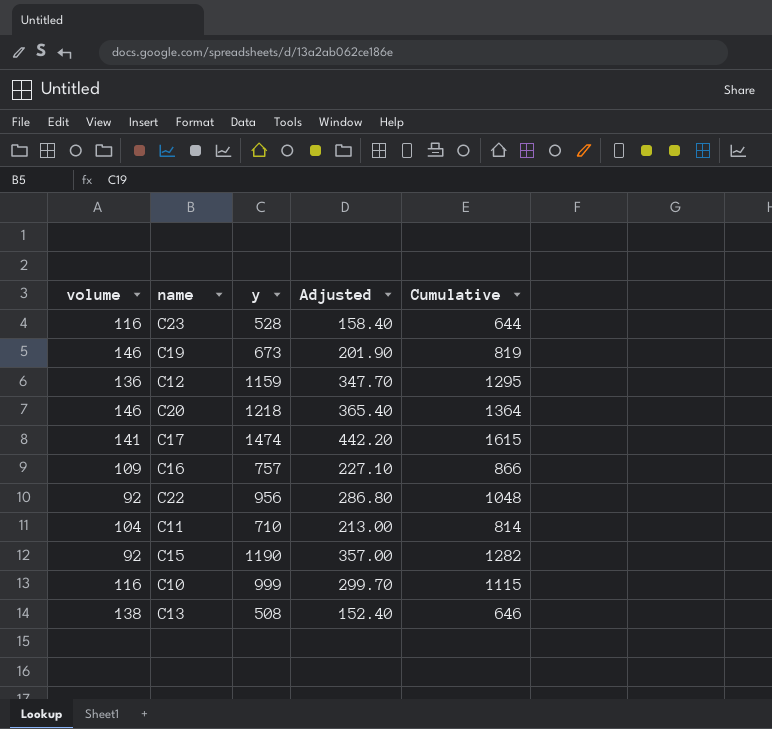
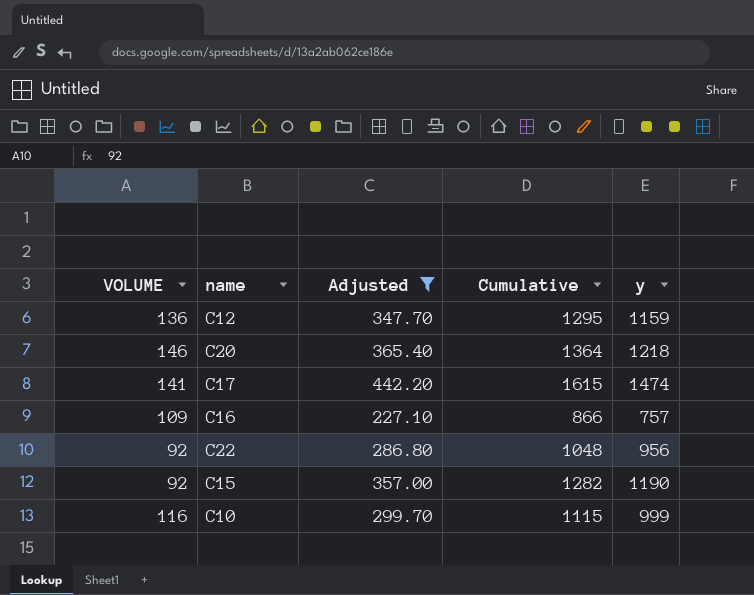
filter: none -> Adjusted >= 227.10
column name: volume -> VOLUME
column y | position: 3 -> 5

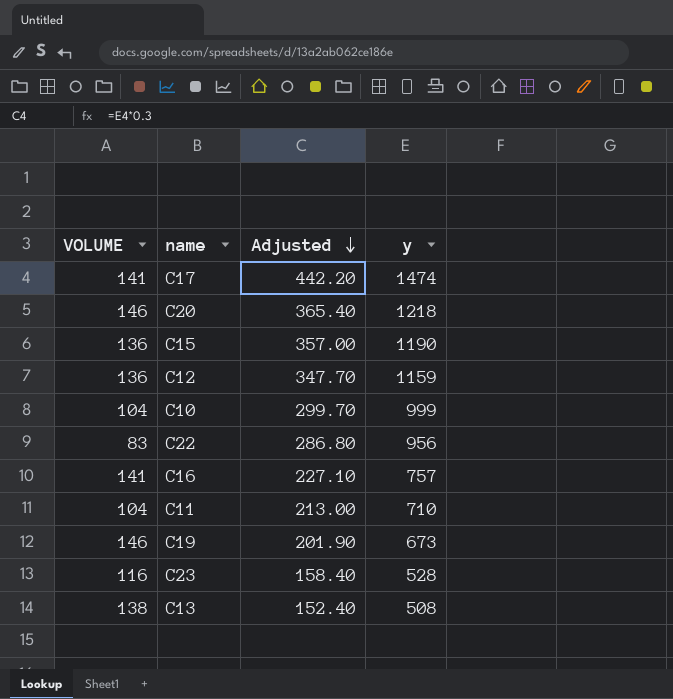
filter: Adjusted >= 227.10 -> none
row order: none -> Adjusted descending
column Cumulative | formula: [VOLUME] + [y] -> none
C15 | VOLUME: 92 -> 136
C10 | VOLUME: 116 -> 104
C22 | VOLUME: 92 -> 83
C16 | VOLUME: 109 -> 141

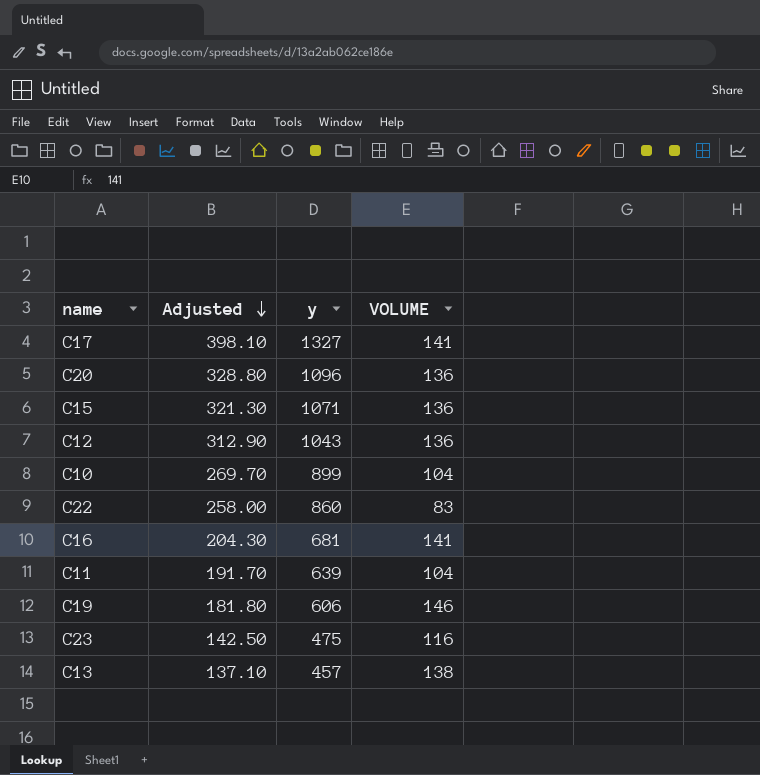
column VOLUME | position: 1 -> 4
C17 | Adjusted: 442.20 -> 398.10
C17 | y: 1474 -> 1327
C20 | Adjusted: 365.40 -> 328.80
C20 | y: 1218 -> 1096
C20 | VOLUME: 146 -> 136
C15 | Adjusted: 357.00 -> 321.30
C15 | y: 1190 -> 1071
C12 | Adjusted: 347.70 -> 312.90
C12 | y: 1159 -> 1043
C10 | Adjusted: 299.70 -> 269.70
C10 | y: 999 -> 899
C22 | Adjusted: 286.80 -> 258.00
C22 | y: 956 -> 860
C16 | Adjusted: 227.10 -> 204.30
C16 | y: 757 -> 681
C11 | Adjusted: 213.00 -> 191.70
C11 | y: 710 -> 639
C19 | Adjusted: 201.90 -> 181.80
C19 | y: 673 -> 606
C23 | Adjusted: 158.40 -> 142.50
C23 | y: 528 -> 475
C13 | Adjusted: 152.40 -> 137.10
C13 | y: 508 -> 457

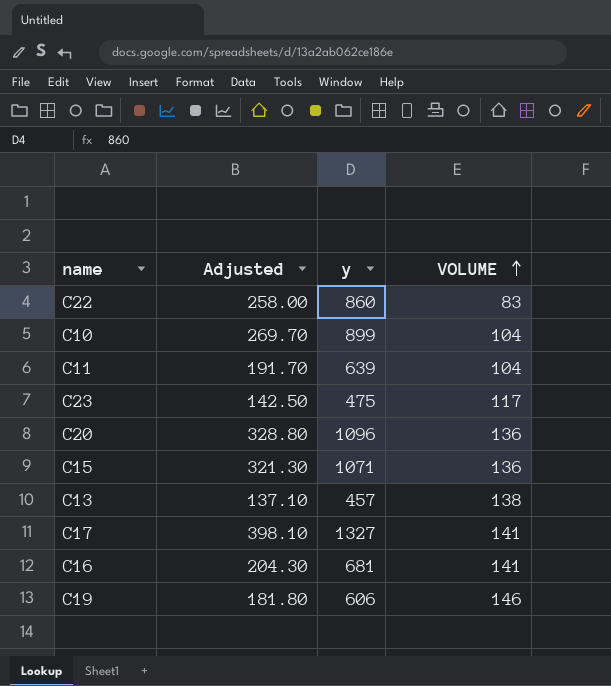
row order: Adjusted descending -> VOLUME ascending
row C12: 312.90 | 1043 | 136 -> none
C23 | VOLUME: 116 -> 117

